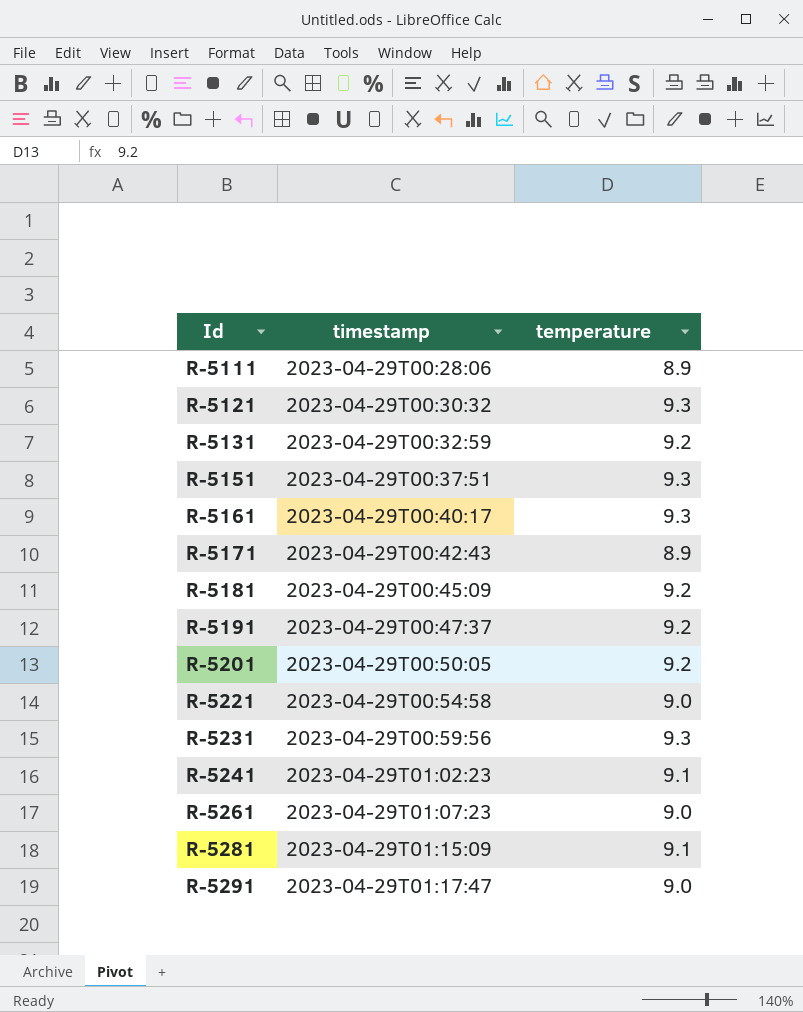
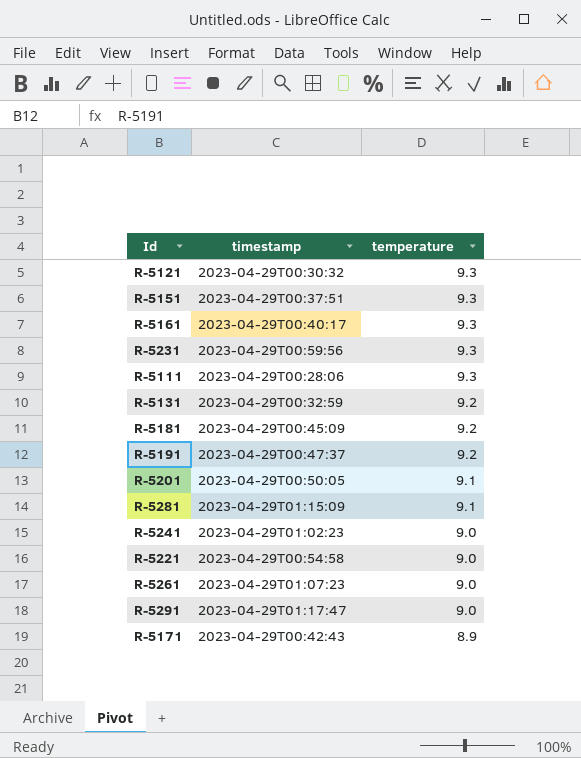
row order: Id ascending -> temperature descending
R-5111 | temperature: 8.9 -> 9.3
R-5201 | temperature: 9.2 -> 9.1
R-5241 | temperature: 9.1 -> 9.0

